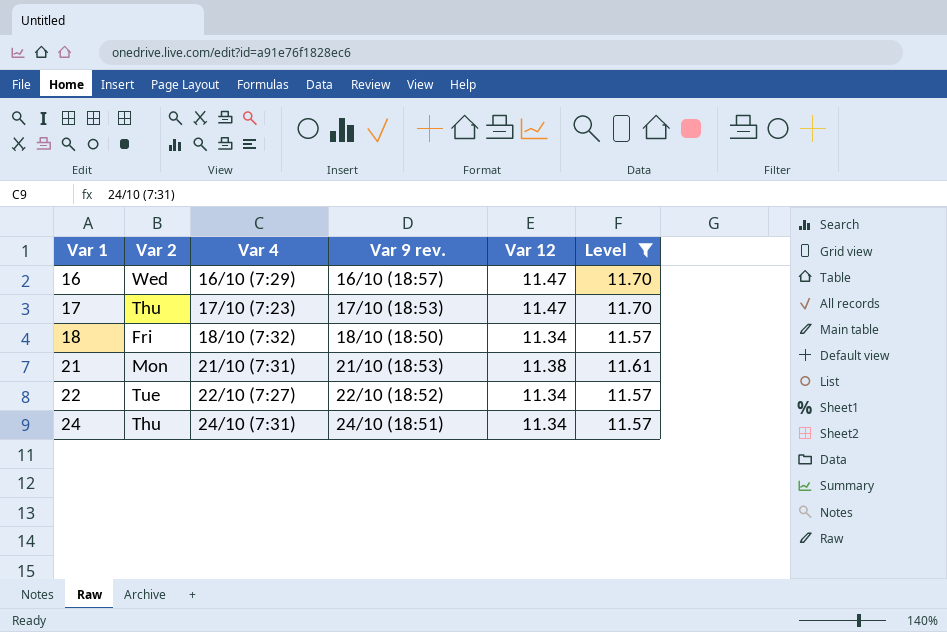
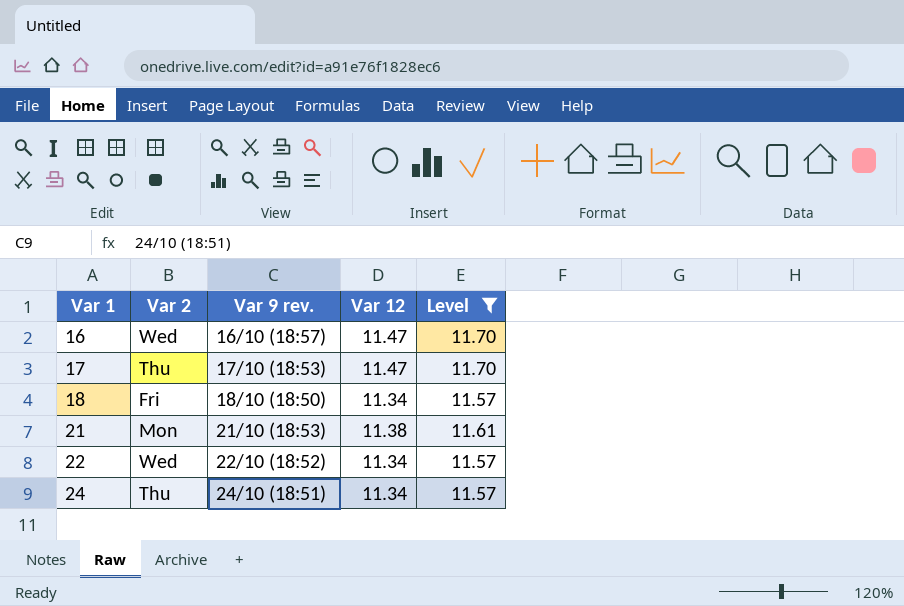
column Var 4 | position: 3 -> none
22 | Var 2: Tue -> Wed

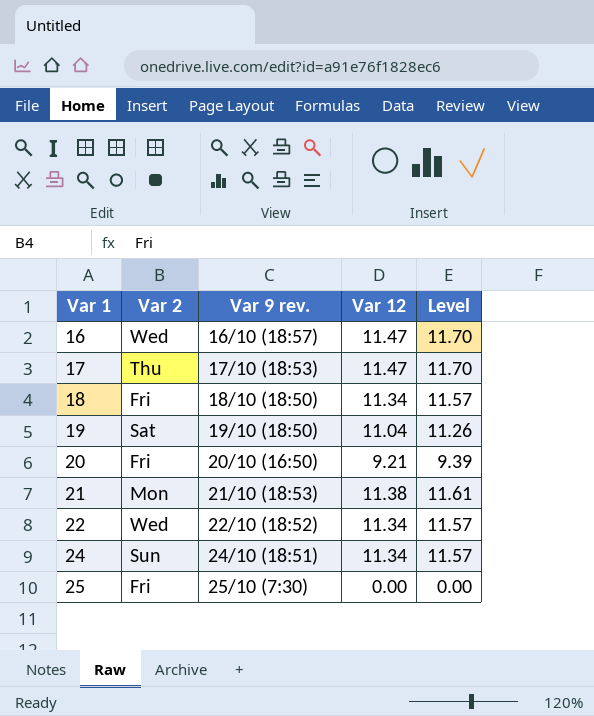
filter: Level >= 11.57 -> none
24 | Var 2: Thu -> Sun

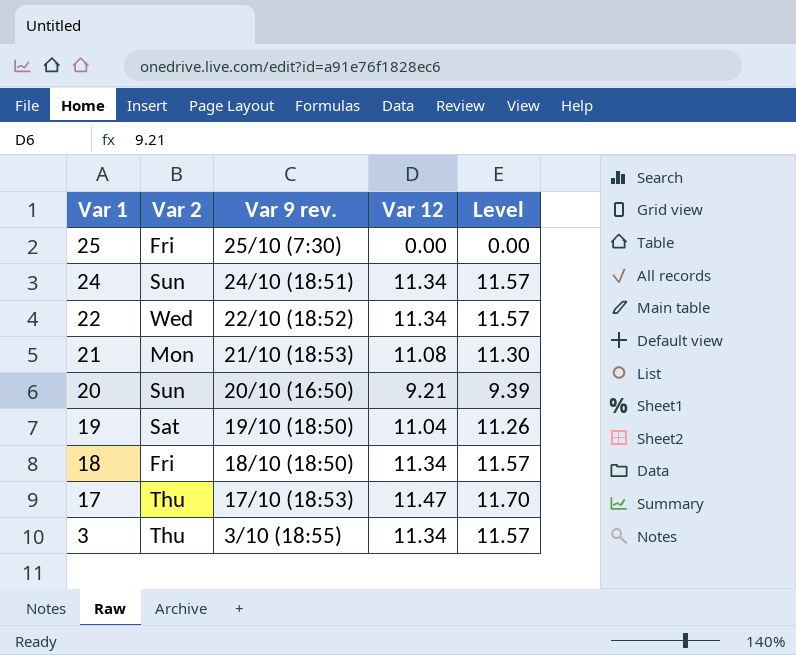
row order: Var 1 ascending -> Var 1 descending
row 16: Wed | 16/10 (18:57) | 11.47 | 11.70 -> none
21 | Var 12: 11.38 -> 11.08
21 | Level: 11.61 -> 11.30
20 | Var 2: Fri -> Sun
row 3: none -> Thu | 3/10 (18:55) | 11.34 | 11.57

